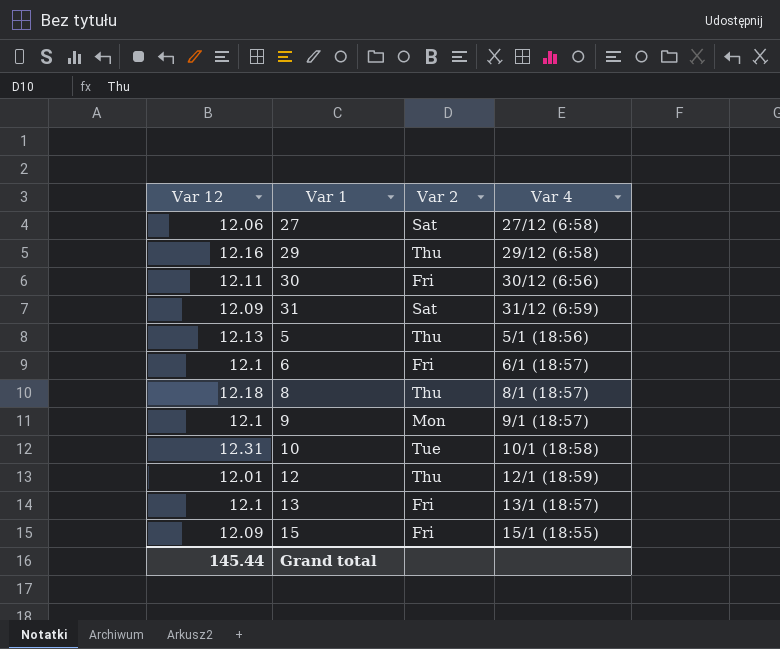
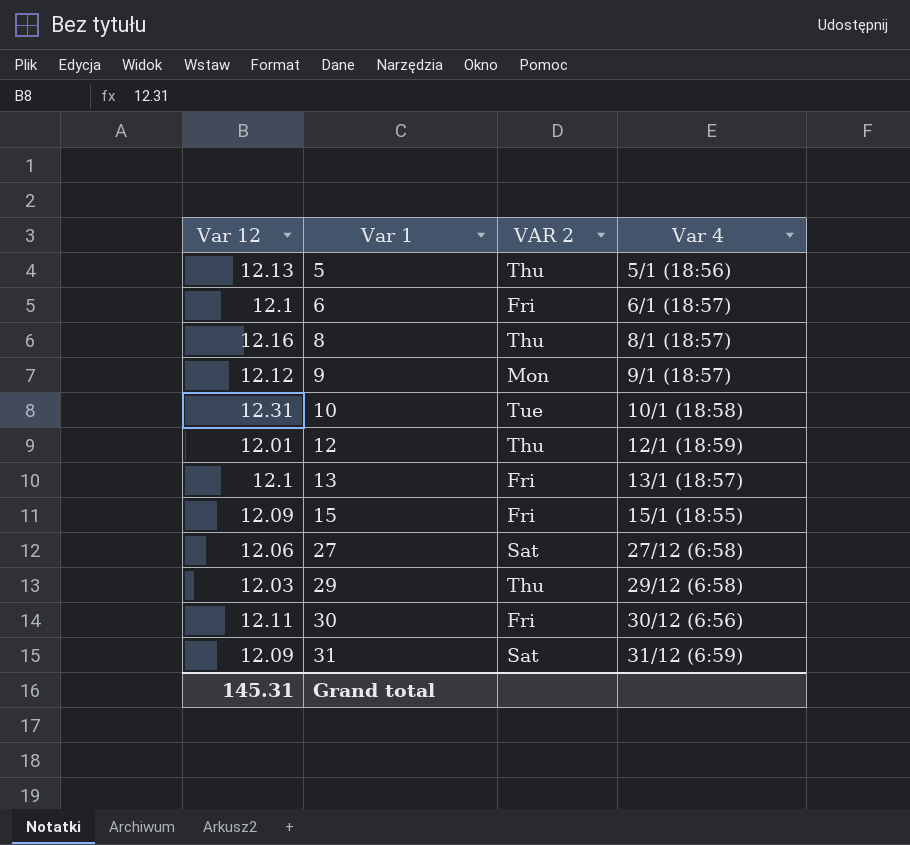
row order: none -> Var 1 ascending
column name: Var 2 -> VAR 2
8 | Var 12: 12.18 -> 12.16
9 | Var 12: 12.1 -> 12.12
29 | Var 12: 12.16 -> 12.03
Grand total | Var 12: 145.44 -> 145.31

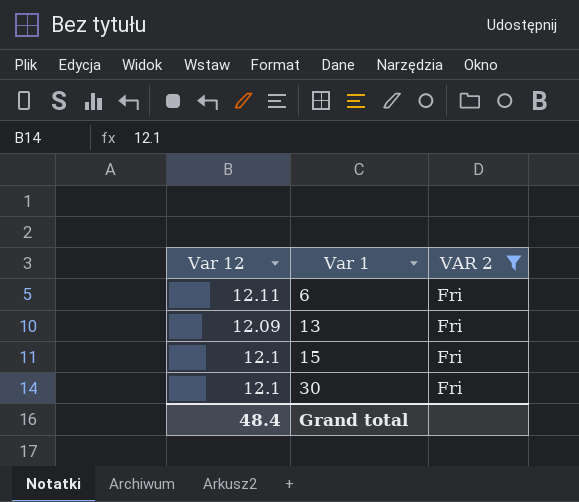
filter: none -> VAR 2 = Fri
column Var 4 | position: 4 -> none
6 | Var 12: 12.1 -> 12.11
13 | Var 12: 12.1 -> 12.09
15 | Var 12: 12.09 -> 12.1
30 | Var 12: 12.11 -> 12.1
Grand total | Var 12: 145.31 -> 48.4

